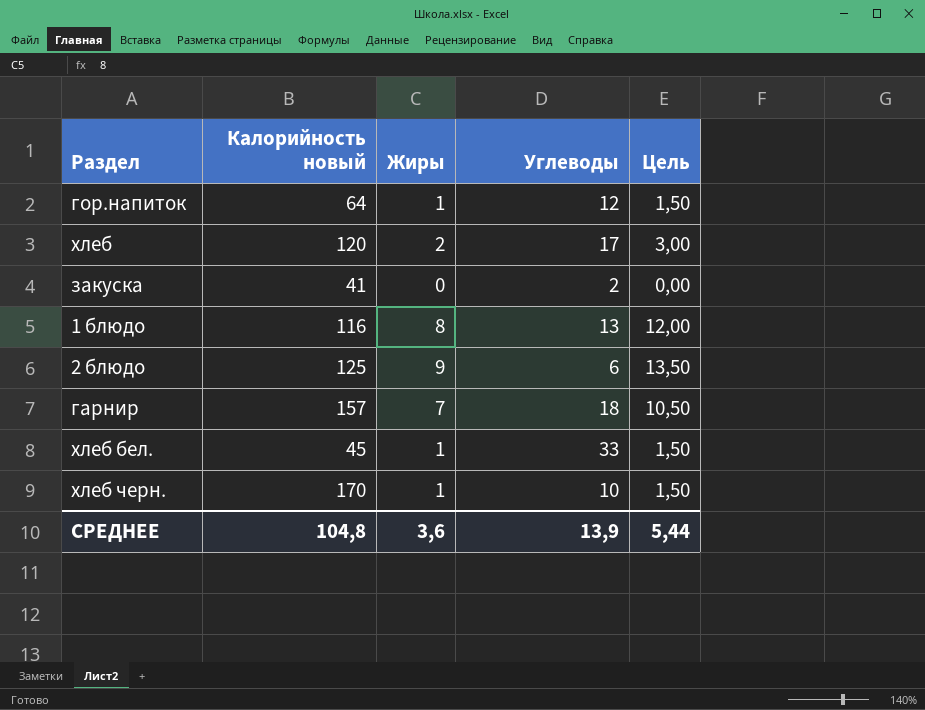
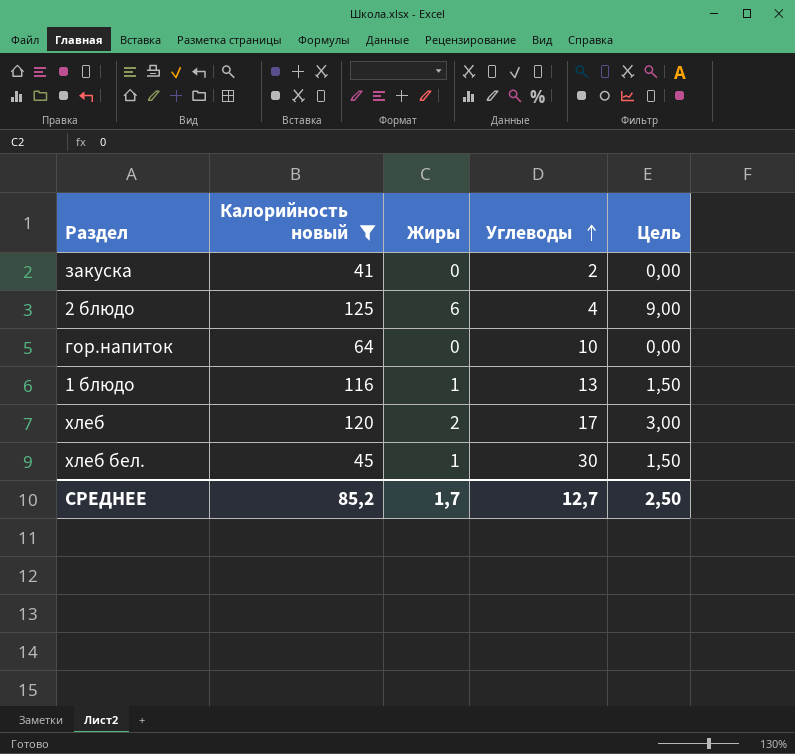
filter: none -> Калорийность новый <= 125
row order: none -> Углеводы ascending
2 блюдо | Жиры: 9 -> 6
2 блюдо | Углеводы: 6 -> 4
2 блюдо | Цель: 13,50 -> 9,00
гор.напиток | Жиры: 1 -> 0
гор.напиток | Углеводы: 12 -> 10
гор.напиток | Цель: 1,50 -> 0,00
1 блюдо | Жиры: 8 -> 1
1 блюдо | Цель: 12,00 -> 1,50
хлеб бел. | Углеводы: 33 -> 30
СРЕДНЕЕ | Калорийность новый: 104,8 -> 85,2
СРЕДНЕЕ | Жиры: 3,6 -> 1,7
СРЕДНЕЕ | Углеводы: 13,9 -> 12,7
СРЕДНЕЕ | Цель: 5,44 -> 2,50

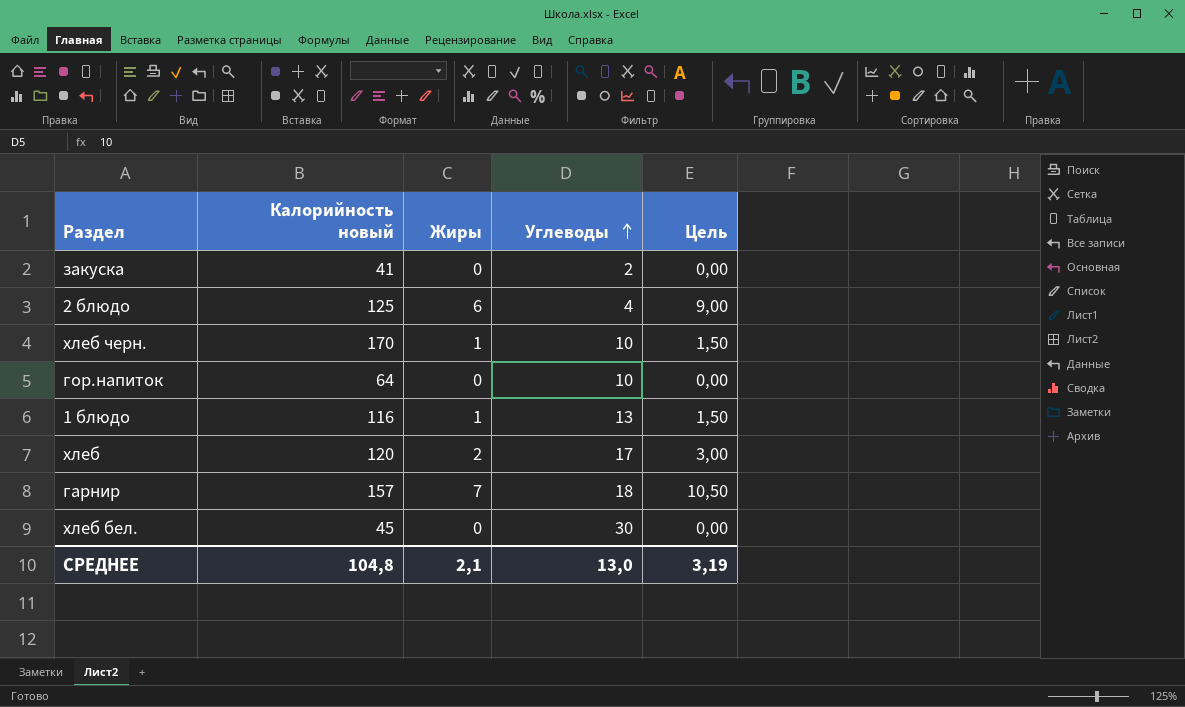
filter: Калорийность новый <= 125 -> none
хлеб бел. | Жиры: 1 -> 0
хлеб бел. | Цель: 1,50 -> 0,00
СРЕДНЕЕ | Калорийность новый: 85,2 -> 104,8
СРЕДНЕЕ | Жиры: 1,7 -> 2,1
СРЕДНЕЕ | Углеводы: 12,7 -> 13,0
СРЕДНЕЕ | Цель: 2,50 -> 3,19

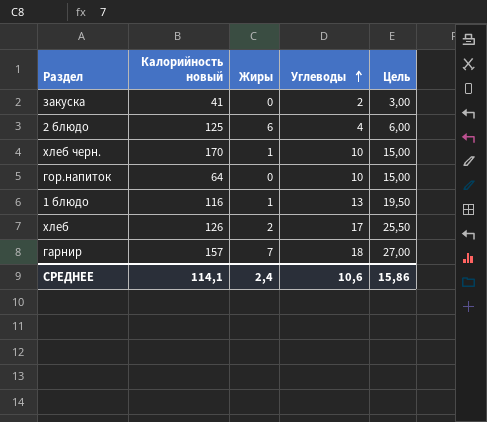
column Цель | formula: [Жиры] * 1,5 -> [Углеводы] * 1,5
row хлеб бел.: 45 | 0 | 30 | 0,00 -> none
хлеб | Калорийность новый: 120 -> 126
СРЕДНЕЕ | Калорийность новый: 104,8 -> 114,1
СРЕДНЕЕ | Жиры: 2,1 -> 2,4
СРЕДНЕЕ | Углеводы: 13,0 -> 10,6
СРЕДНЕЕ | Цель: 3,19 -> 15,86

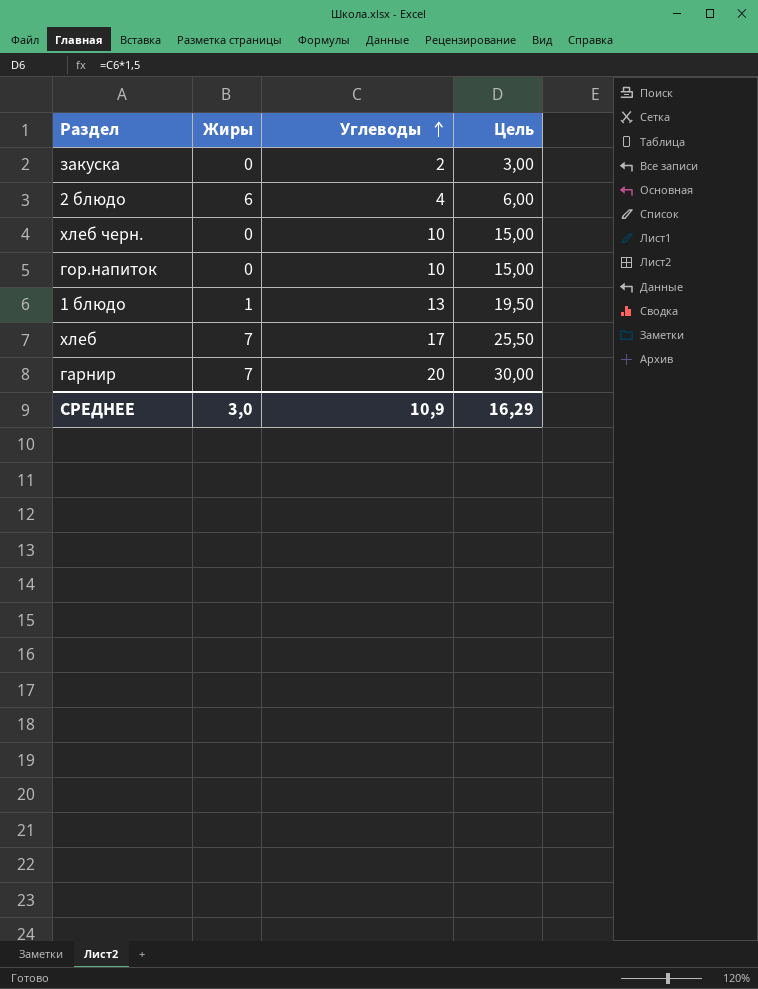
column Калорийность новый | position: 2 -> none
хлеб черн. | Жиры: 1 -> 0
хлеб | Жиры: 2 -> 7
гарнир | Углеводы: 18 -> 20
гарнир | Цель: 27,00 -> 30,00
СРЕДНЕЕ | Жиры: 2,4 -> 3,0
СРЕДНЕЕ | Углеводы: 10,6 -> 10,9
СРЕДНЕЕ | Цель: 15,86 -> 16,29

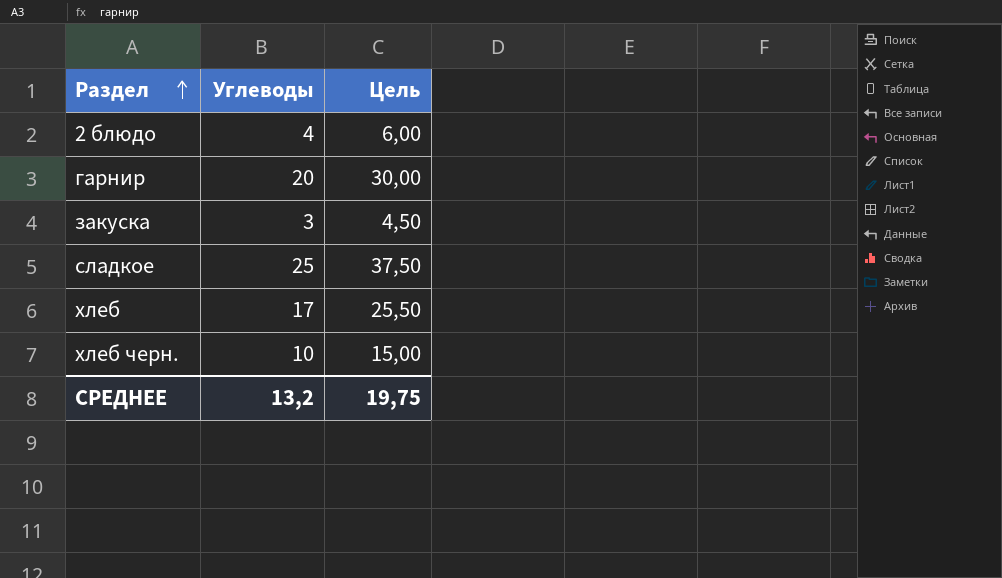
row order: Углеводы ascending -> Раздел ascending
column Жиры | position: 2 -> none
row гор.напиток: 0 | 10 | 15,00 -> none
row 1 блюдо: 1 | 13 | 19,50 -> none
закуска | Углеводы: 2 -> 3
закуска | Цель: 3,00 -> 4,50
row сладкое: none -> 25 | 37,50
СРЕДНЕЕ | Углеводы: 10,9 -> 13,2
СРЕДНЕЕ | Цель: 16,29 -> 19,75

